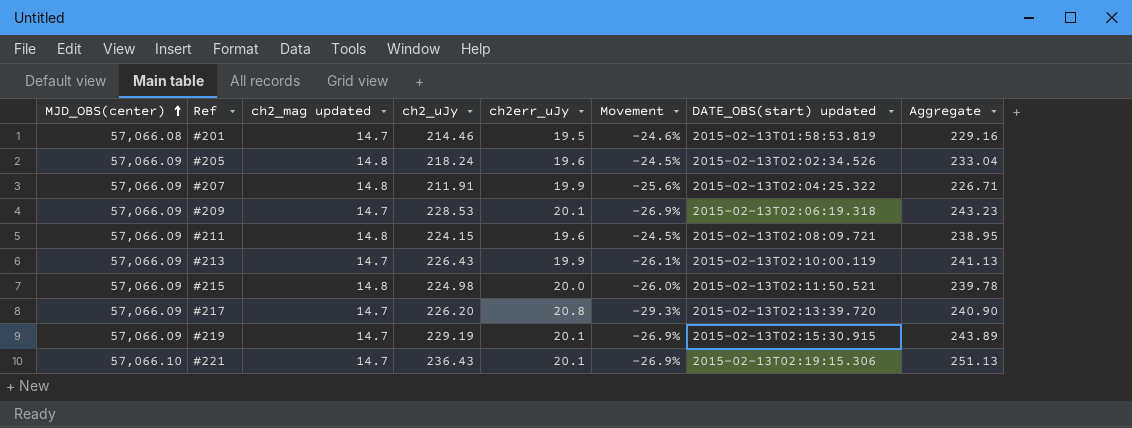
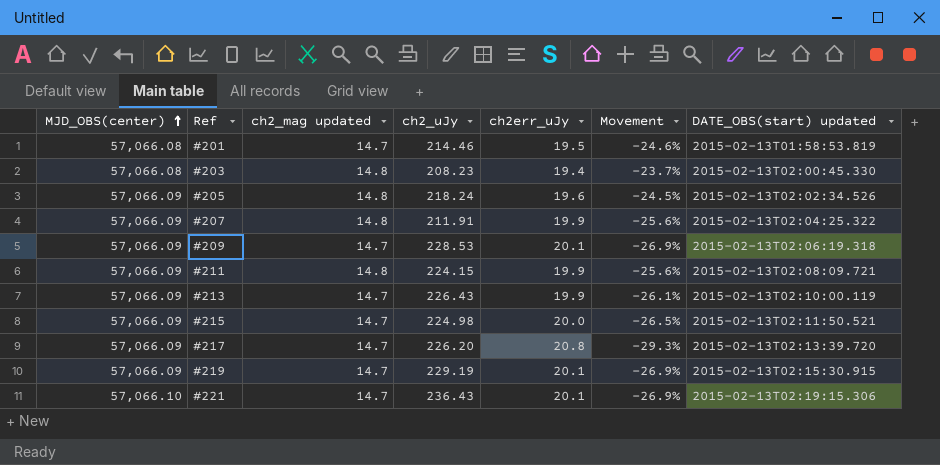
column Aggregate | formula: [ch2_mag updated] + [ch2_uJy] -> none
row #203: none -> 57,066.08 | 14.8 | 208.23 | 19.4 | -23.7% | 2015-02-13T02:00:45.330
#211 | ch2err_uJy: 19.6 -> 19.9
#211 | Movement: -24.5% -> -25.6%
#215 | ch2_mag updated: 14.8 -> 14.7
#215 | Movement: -26.0% -> -26.5%

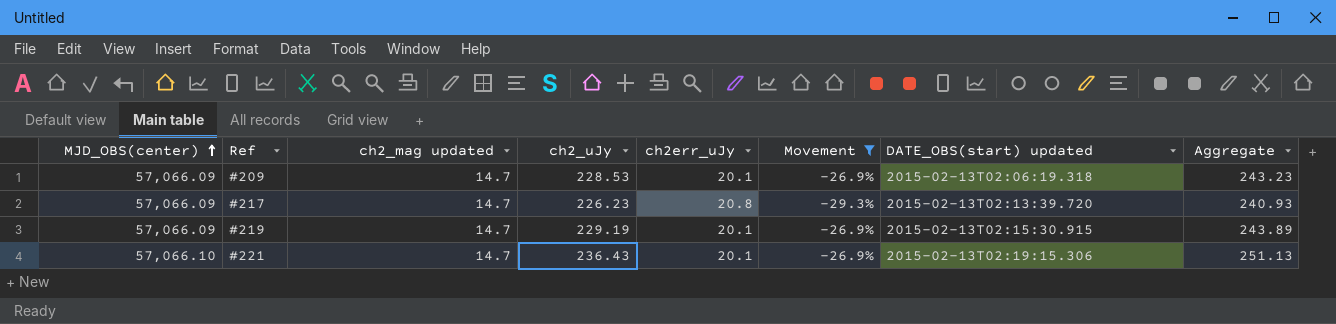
filter: none -> Movement <= -26.9%
column Aggregate | formula: none -> [ch2_mag updated] + [ch2_uJy]
#217 | ch2_uJy: 226.20 -> 226.23

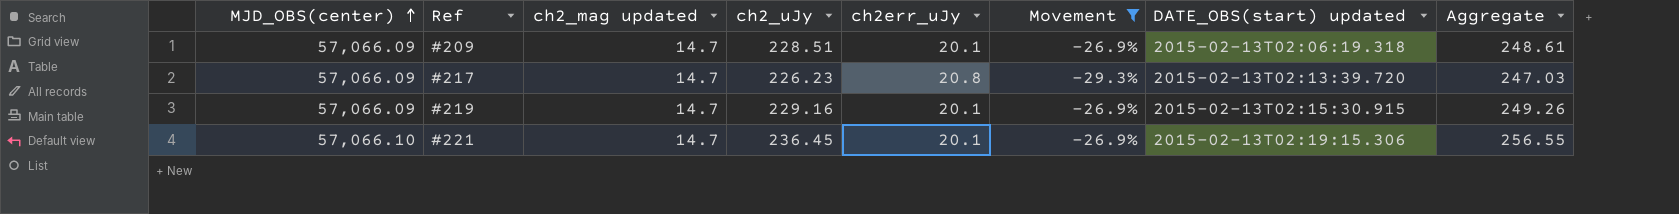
column Aggregate | formula: [ch2_mag updated] + [ch2_uJy] -> [ch2_uJy] + [ch2err_uJy]
#209 | ch2_uJy: 228.53 -> 228.51
#219 | ch2_uJy: 229.19 -> 229.16
#221 | ch2_uJy: 236.43 -> 236.45

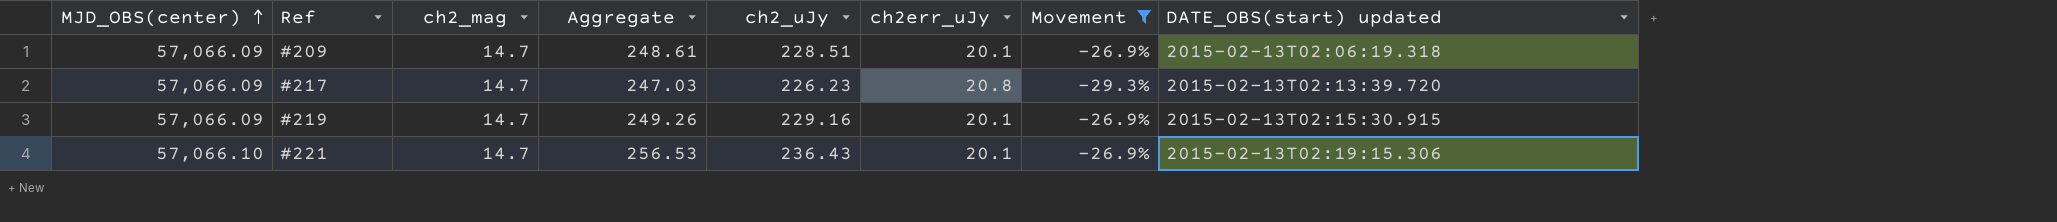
column name: ch2_mag updated -> ch2_mag
column Aggregate | position: 8 -> 4
#221 | Aggregate: 256.55 -> 256.53
#221 | ch2_uJy: 236.45 -> 236.43

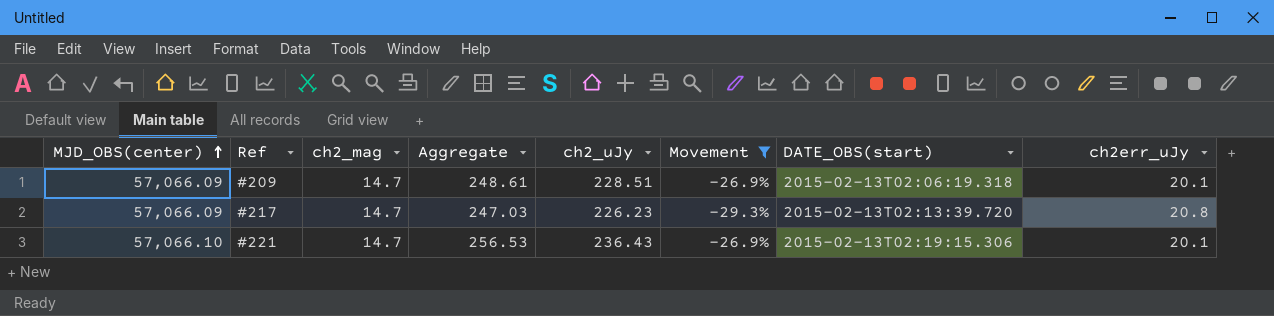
column name: DATE_OBS(start) updated -> DATE_OBS(start)
column ch2err_uJy | position: 6 -> 8
row #219: 57,066.09 | 14.7 | 249.26 | 229.16 | 20.1 | -26.9% | 2015-02-13T02:15:30.915 -> none

